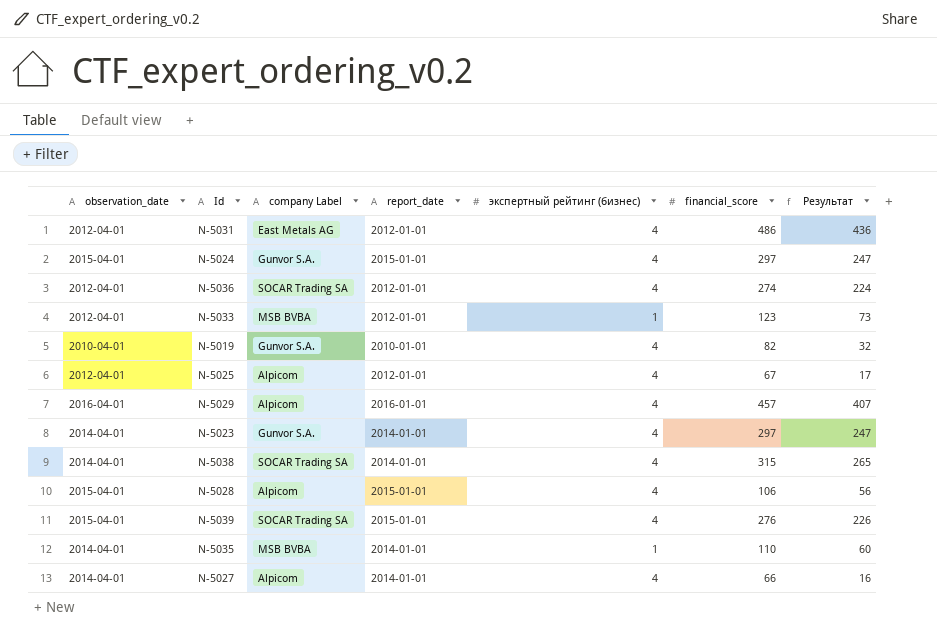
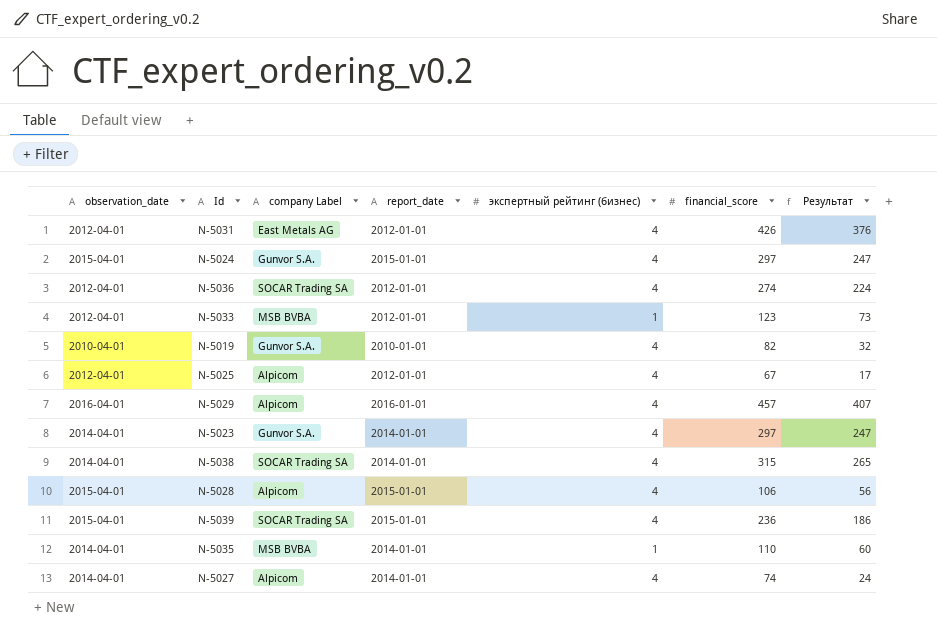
N-5031 | financial_score: 486 -> 426
N-5031 | Результат: 436 -> 376
N-5039 | financial_score: 276 -> 236
N-5039 | Результат: 226 -> 186
N-5027 | financial_score: 66 -> 74
N-5027 | Результат: 16 -> 24

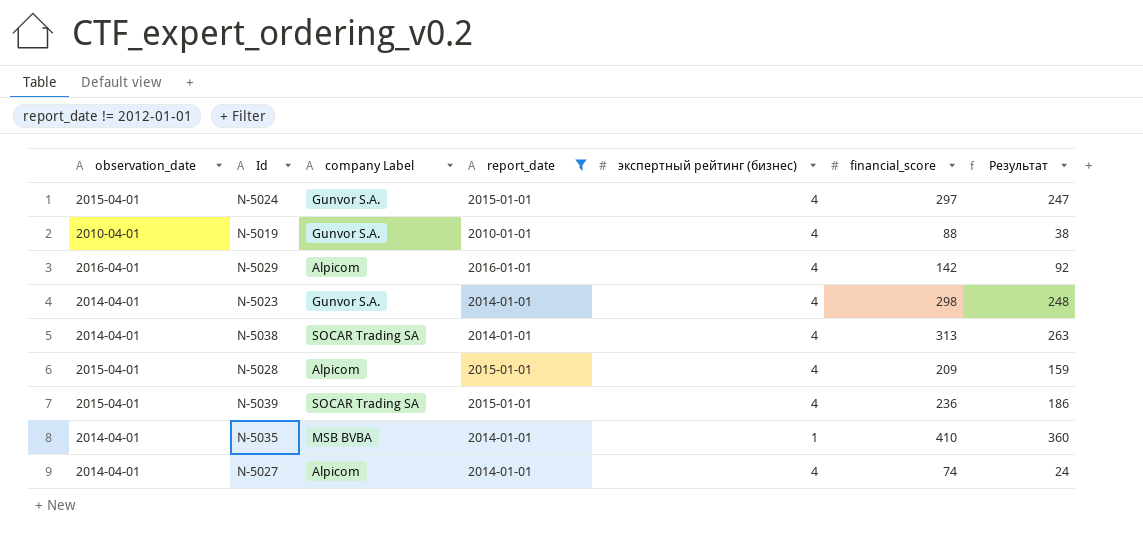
filter: none -> report_date != 2012-01-01
N-5019 | financial_score: 82 -> 88
N-5019 | Результат: 32 -> 38
N-5029 | financial_score: 457 -> 142
N-5029 | Результат: 407 -> 92
N-5023 | financial_score: 297 -> 298
N-5023 | Результат: 247 -> 248
N-5038 | financial_score: 315 -> 313
N-5038 | Результат: 265 -> 263
N-5028 | financial_score: 106 -> 209
N-5028 | Результат: 56 -> 159
N-5035 | financial_score: 110 -> 410
N-5035 | Результат: 60 -> 360

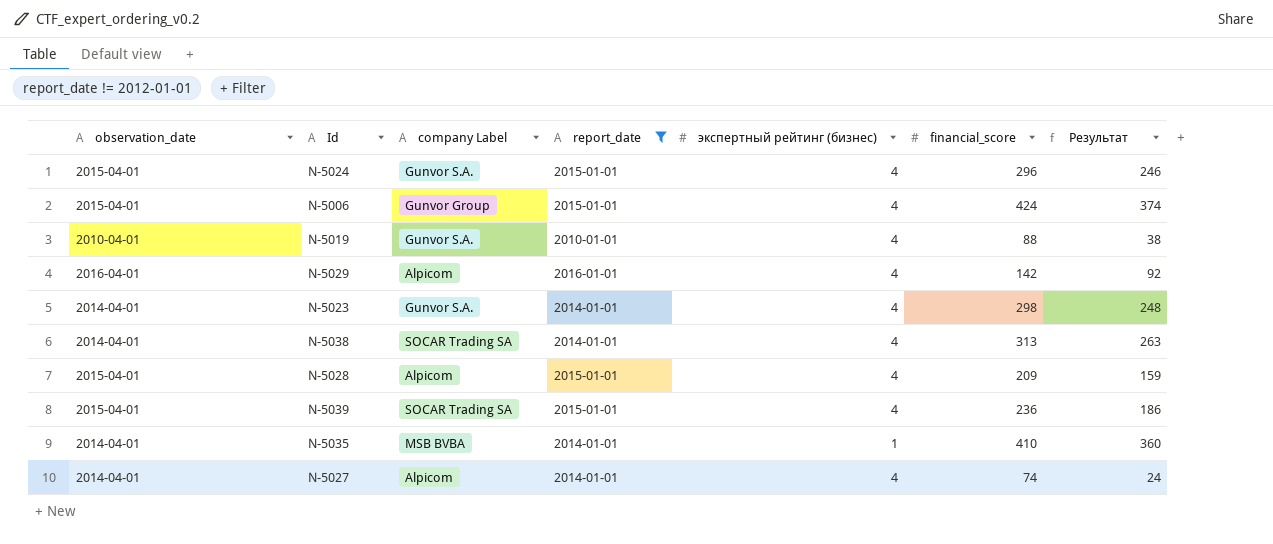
N-5024 | financial_score: 297 -> 296
N-5024 | Результат: 247 -> 246
row N-5006: none -> 2015-04-01 | Gunvor Group | 2015-01-01 | 4 | 424 | 374

